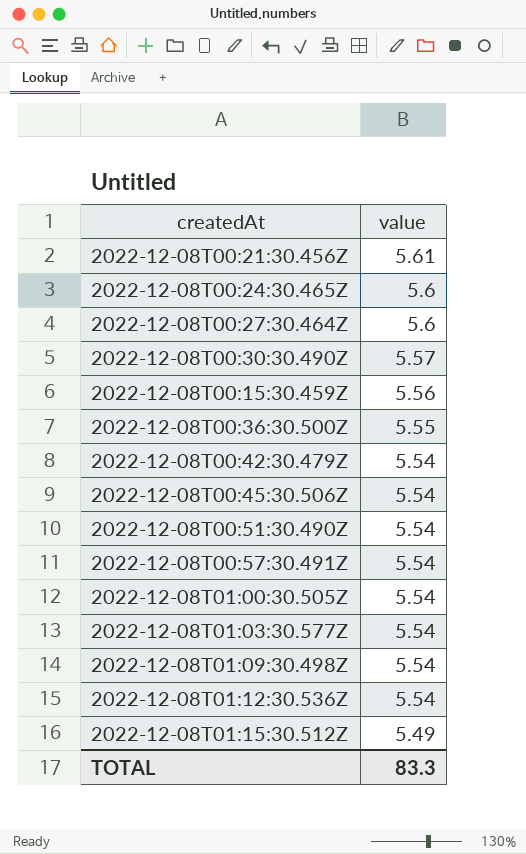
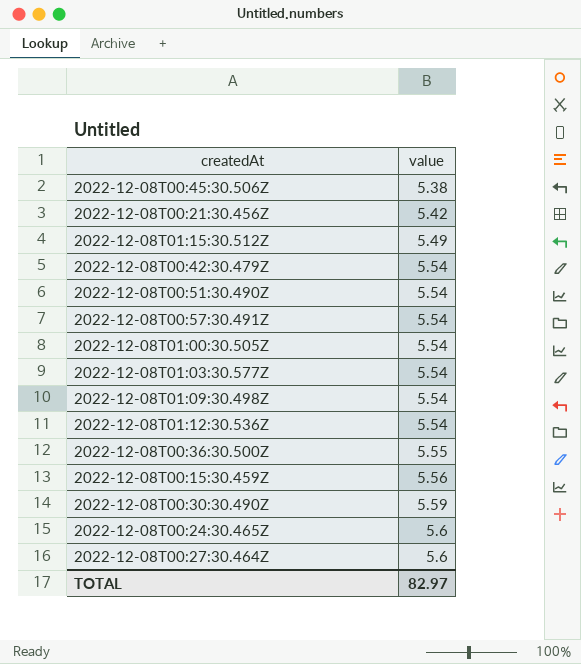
row order: value descending -> value ascending
2022-12-08T00:45:30.506Z | value: 5.54 -> 5.38
2022-12-08T00:21:30.456Z | value: 5.61 -> 5.42
2022-12-08T00:30:30.490Z | value: 5.57 -> 5.59
TOTAL | value: 83.3 -> 82.97

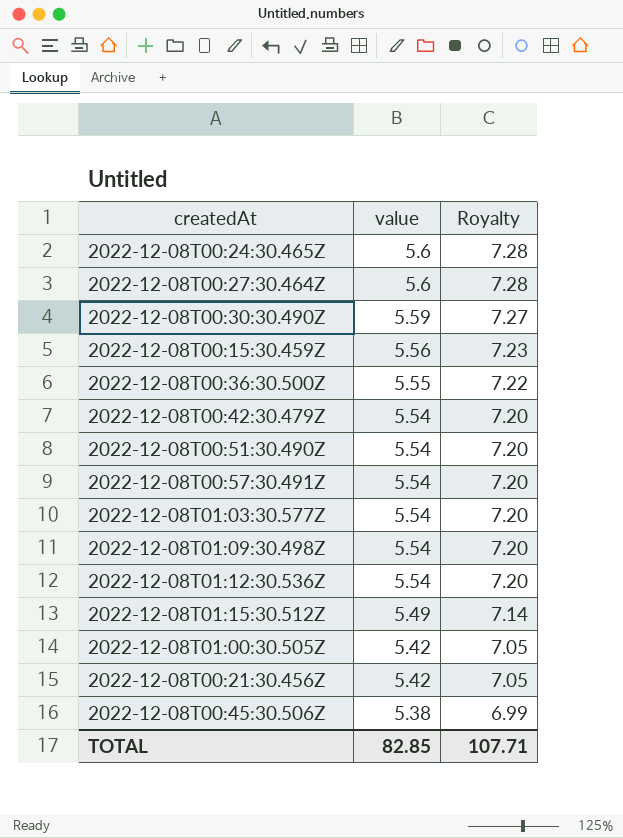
row order: value ascending -> value descending
column Royalty | formula: none -> [value] * 1.3
2022-12-08T01:00:30.505Z | value: 5.54 -> 5.42
TOTAL | value: 82.97 -> 82.85

